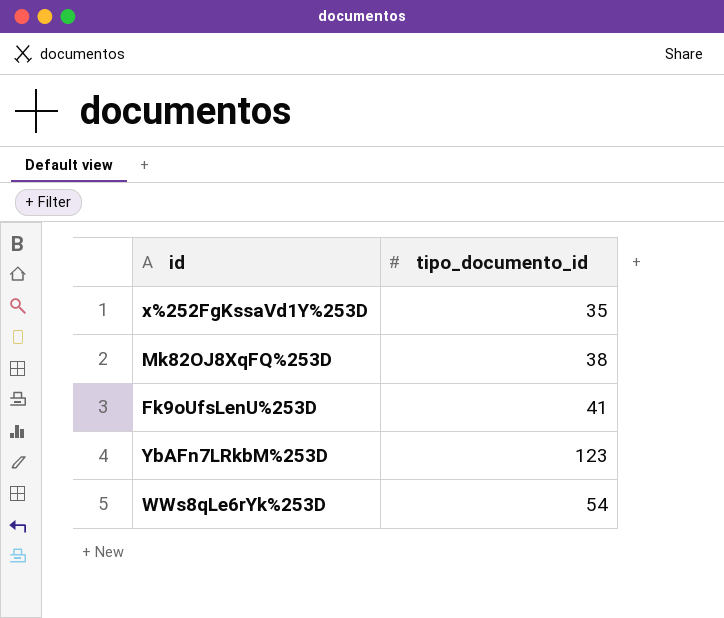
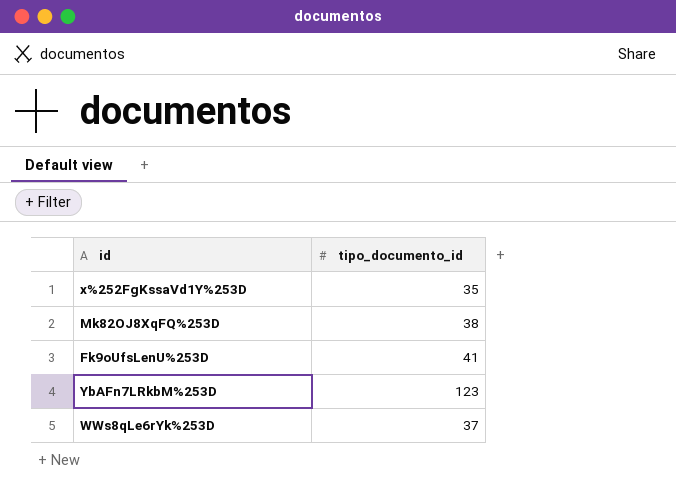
WWs8qLe6rYk%253D | tipo_documento_id: 54 -> 37

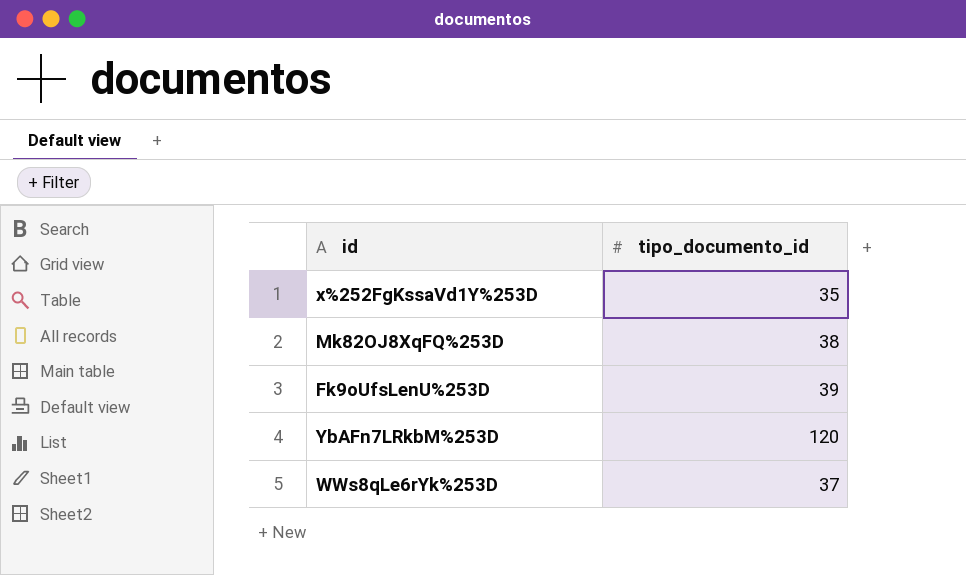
Fk9oUfsLenU%253D | tipo_documento_id: 41 -> 39
YbAFn7LRkbM%253D | tipo_documento_id: 123 -> 120

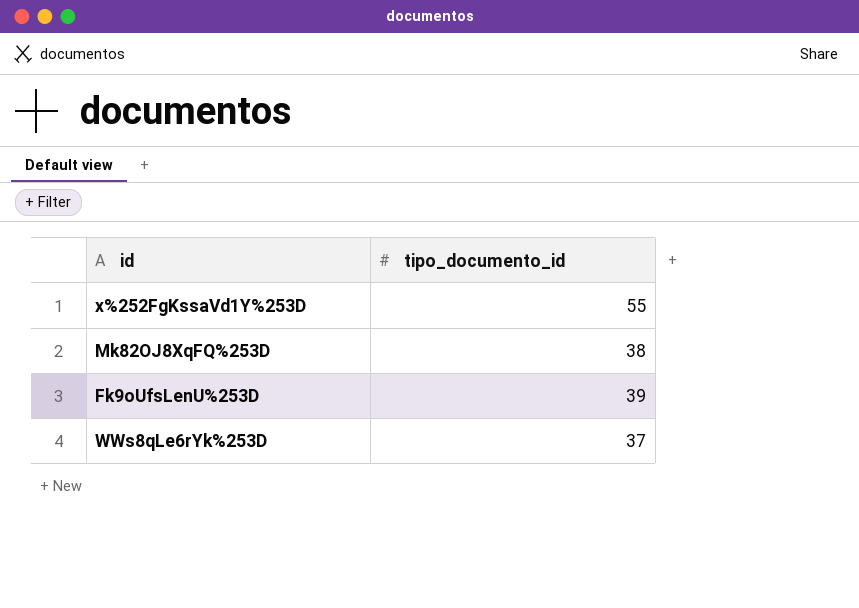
row YbAFn7LRkbM%253D: 120 -> none
x%252FgKssaVd1Y%253D | tipo_documento_id: 35 -> 55

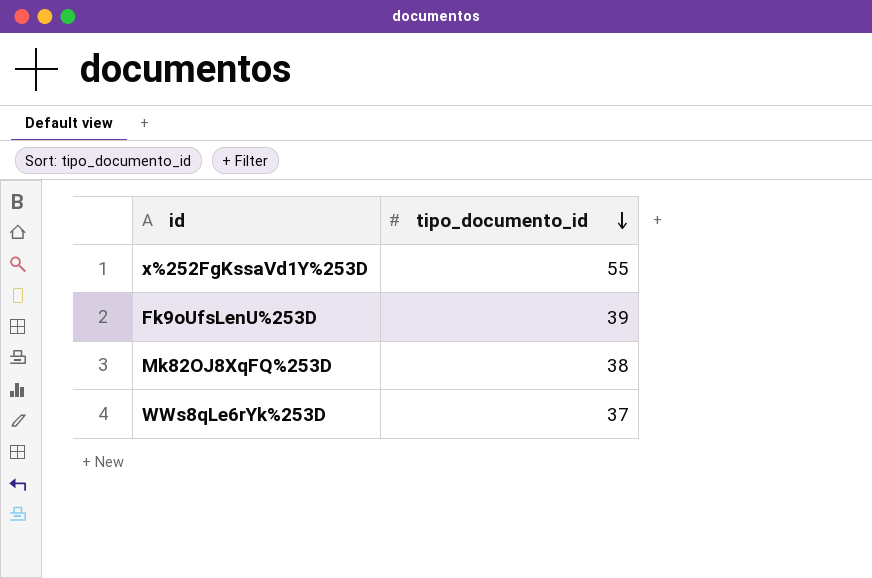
row order: none -> tipo_documento_id descending

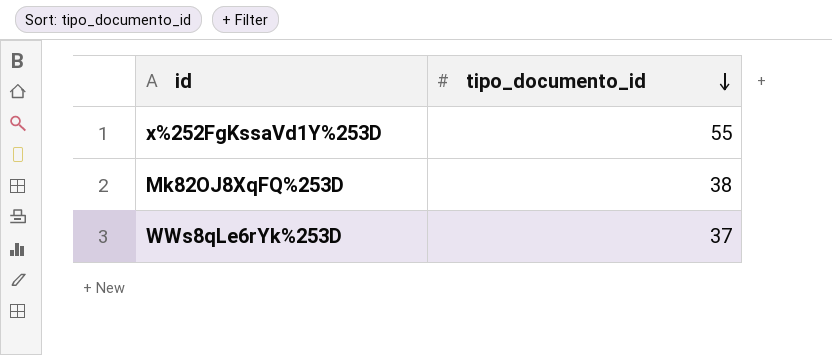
row Fk9oUfsLenU%253D: 39 -> none

